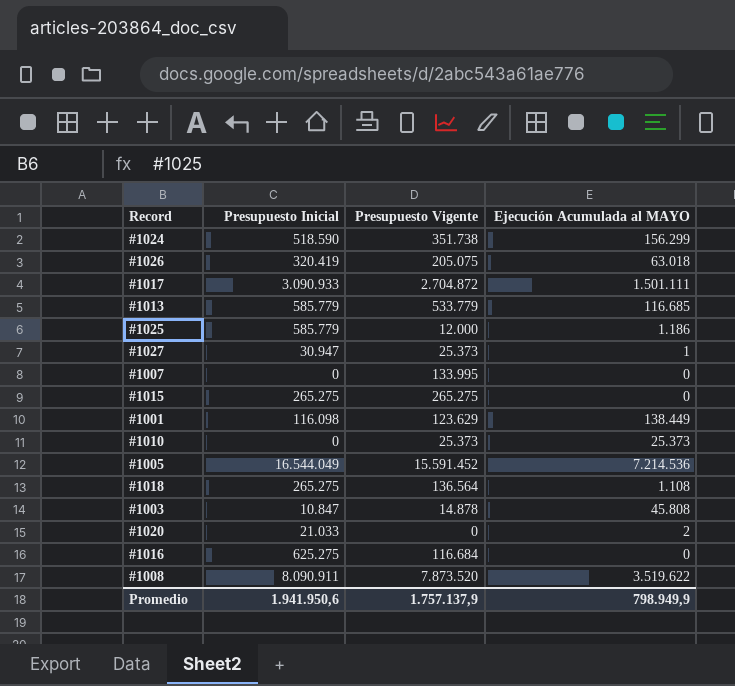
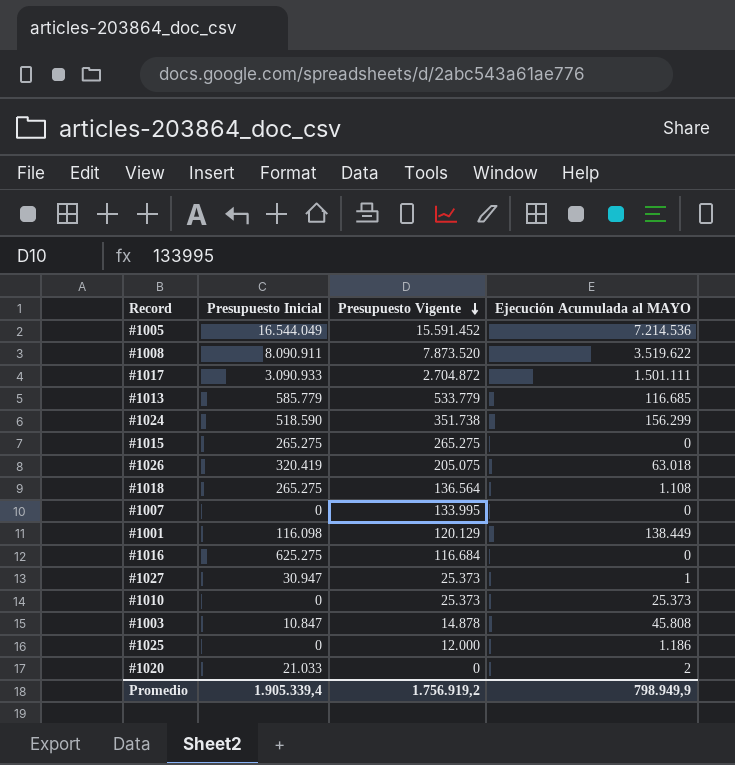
row order: none -> Presupuesto Vigente descending
#1001 | Presupuesto Vigente: 123.629 -> 120.129
#1025 | Presupuesto Inicial: 585.779 -> 0
Promedio | Presupuesto Inicial: 1.941.950,6 -> 1.905.339,4
Promedio | Presupuesto Vigente: 1.757.137,9 -> 1.756.919,2

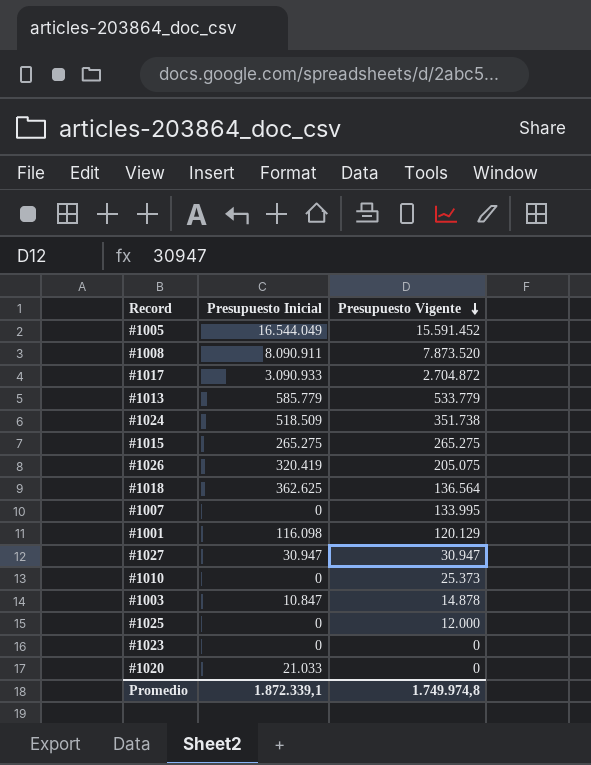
column Ejecución Acumulada al MAYO | position: 4 -> none
row #1016: 625.275 | 116.684 | 0 -> none
#1024 | Presupuesto Inicial: 518.590 -> 518.509
#1018 | Presupuesto Inicial: 265.275 -> 362.625
#1027 | Presupuesto Vigente: 25.373 -> 30.947
row #1023: none -> 0 | 0
Promedio | Presupuesto Inicial: 1.905.339,4 -> 1.872.339,1
Promedio | Presupuesto Vigente: 1.756.919,2 -> 1.749.974,8

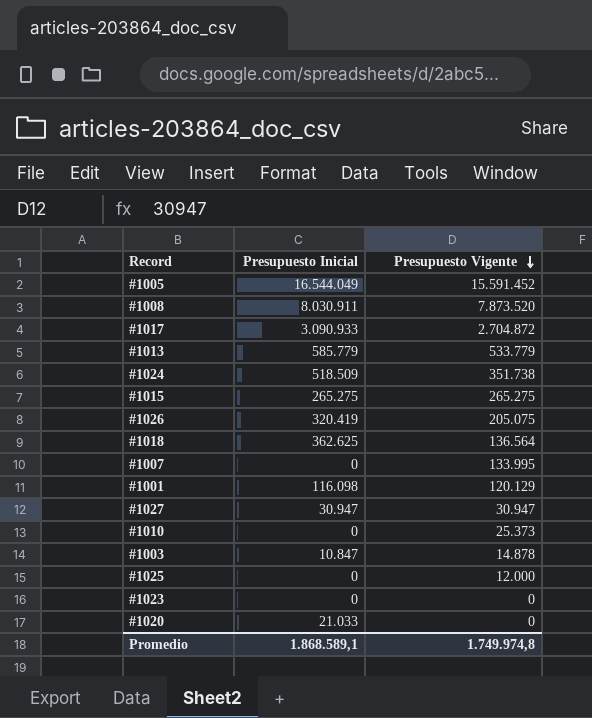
#1008 | Presupuesto Inicial: 8.090.911 -> 8.030.911
Promedio | Presupuesto Inicial: 1.872.339,1 -> 1.868.589,1

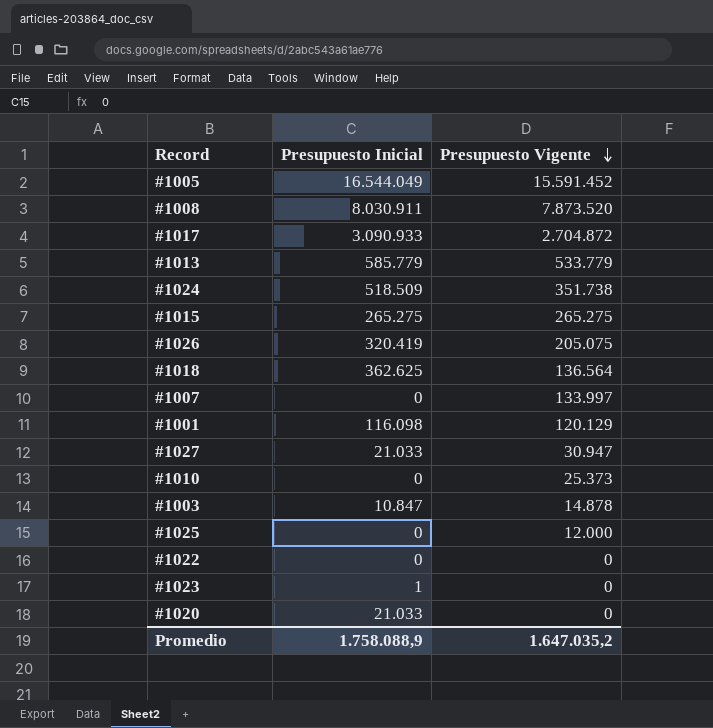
#1007 | Presupuesto Vigente: 133.995 -> 133.997
#1027 | Presupuesto Inicial: 30.947 -> 21.033
row #1022: none -> 0 | 0
#1023 | Presupuesto Inicial: 0 -> 1
Promedio | Presupuesto Inicial: 1.868.589,1 -> 1.758.088,9
Promedio | Presupuesto Vigente: 1.749.974,8 -> 1.647.035,2

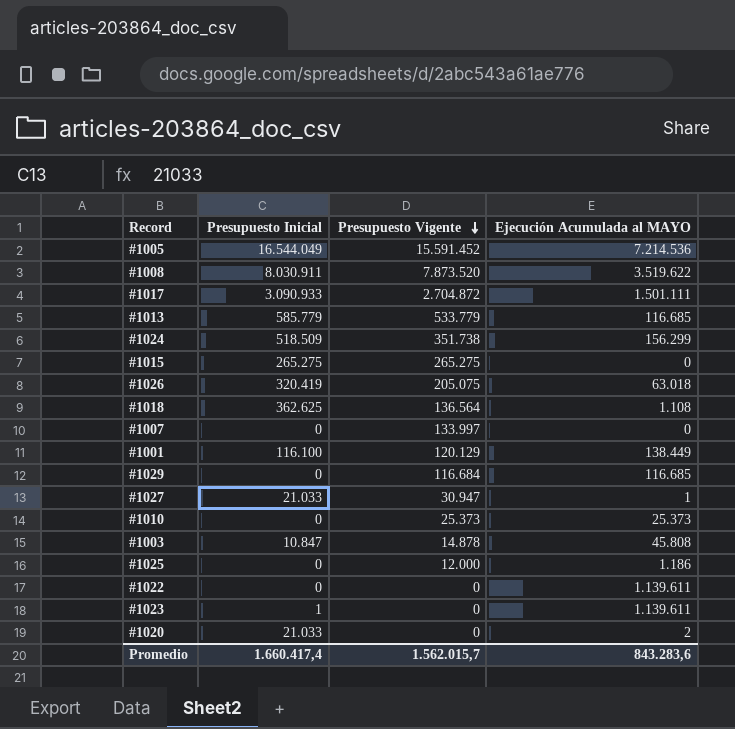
column Ejecución Acumulada al MAYO | position: none -> 4
#1001 | Presupuesto Inicial: 116.098 -> 116.100
row #1029: none -> 0 | 116.684 | 116.685
Promedio | Presupuesto Inicial: 1.758.088,9 -> 1.660.417,4
Promedio | Presupuesto Vigente: 1.647.035,2 -> 1.562.015,7

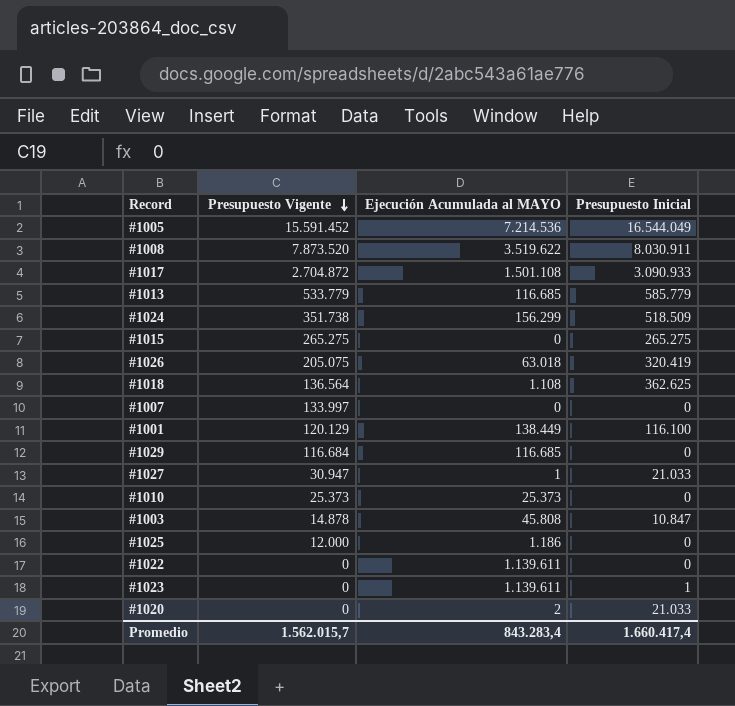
column Presupuesto Inicial | position: 2 -> 4
#1017 | Ejecución Acumulada al MAYO: 1.501.111 -> 1.501.108
Promedio | Ejecución Acumulada al MAYO: 843.283,6 -> 843.283,4

